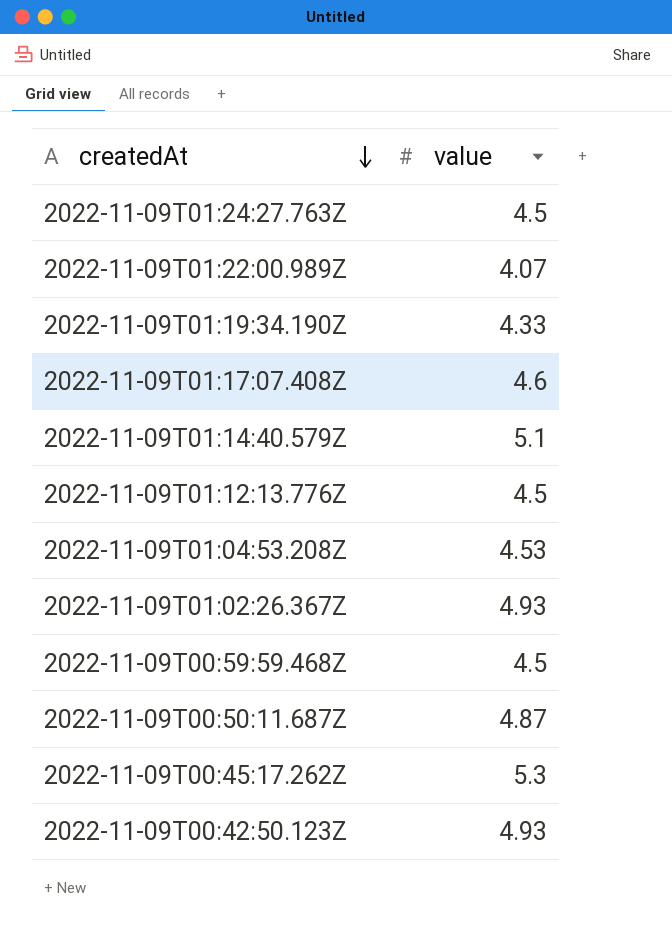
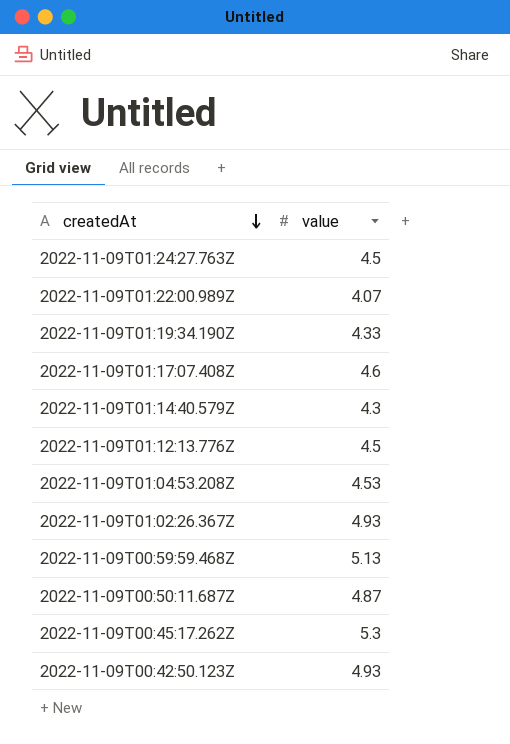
2022-11-09T01:14:40.579Z | value: 5.1 -> 4.3
2022-11-09T00:59:59.468Z | value: 4.5 -> 5.13

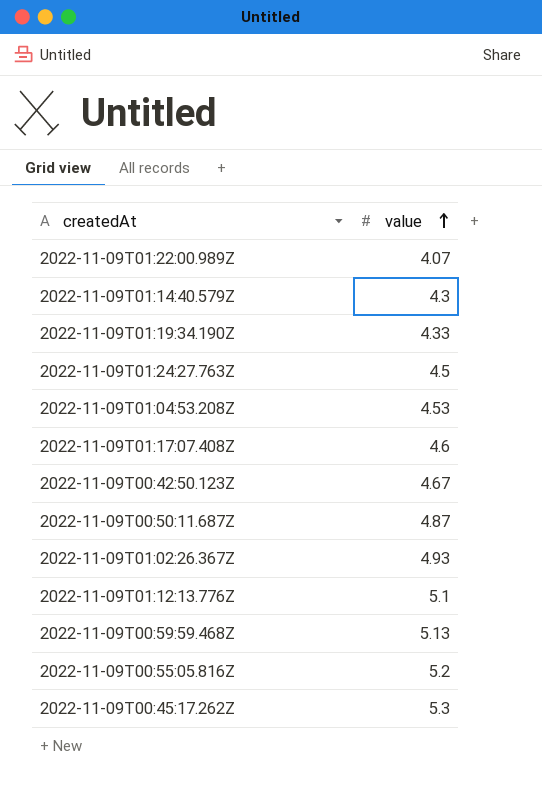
row order: createdAt descending -> value ascending
2022-11-09T00:42:50.123Z | value: 4.93 -> 4.67
2022-11-09T01:12:13.776Z | value: 4.5 -> 5.1
row 2022-11-09T00:55:05.816Z: none -> 5.2

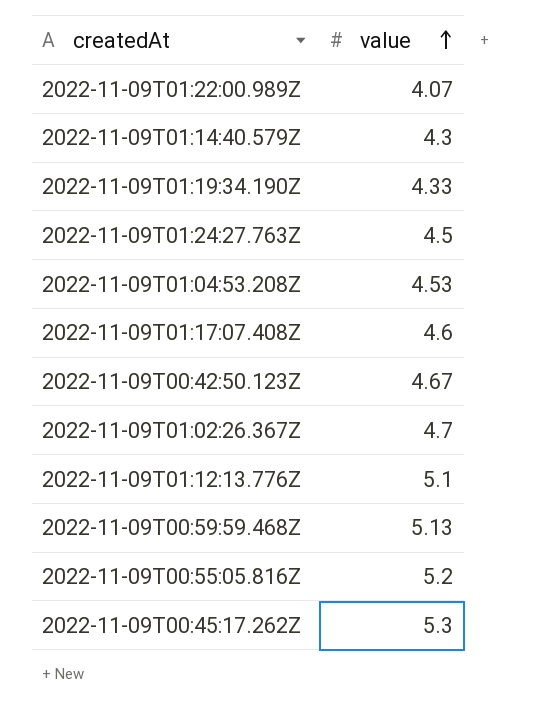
row 2022-11-09T00:50:11.687Z: 4.87 -> none
2022-11-09T01:02:26.367Z | value: 4.93 -> 4.7

